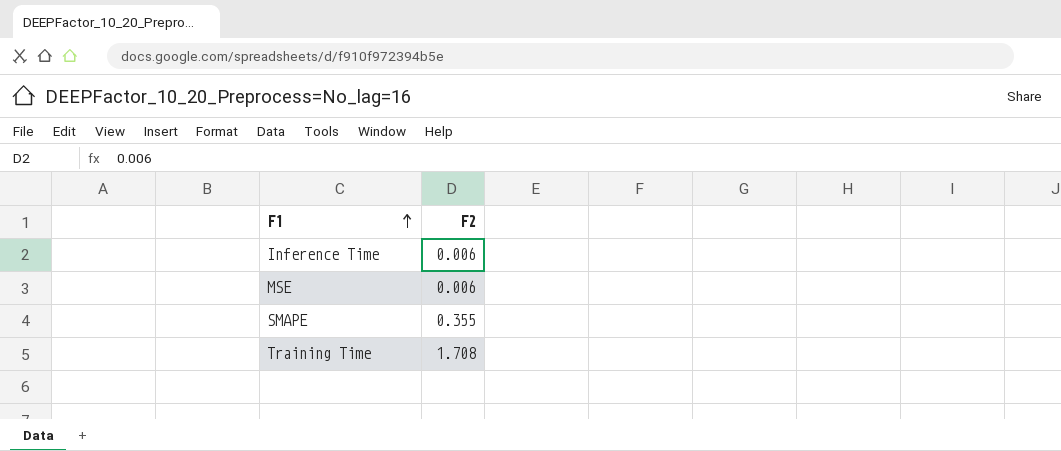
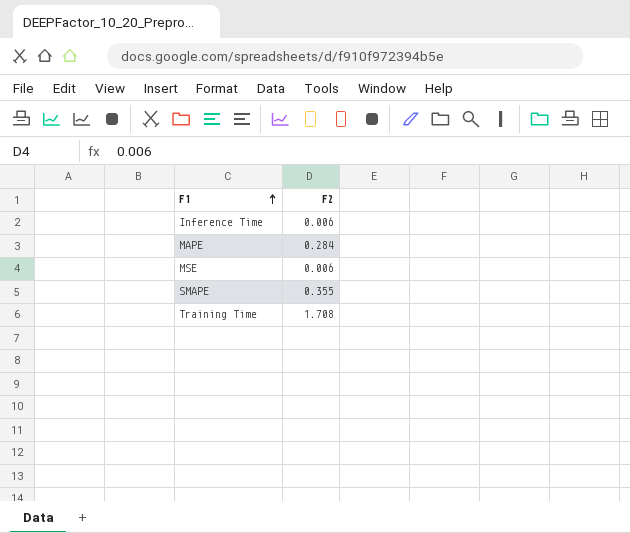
row MAPE: none -> 0.284

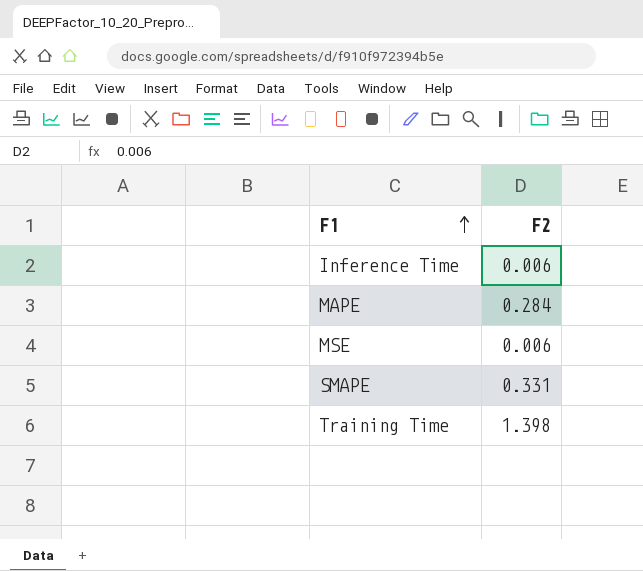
SMAPE | F2: 0.355 -> 0.331
Training Time | F2: 1.708 -> 1.398

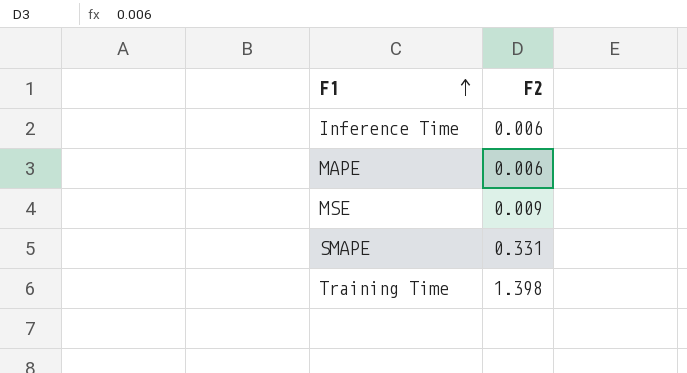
MAPE | F2: 0.284 -> 0.006
MSE | F2: 0.006 -> 0.009

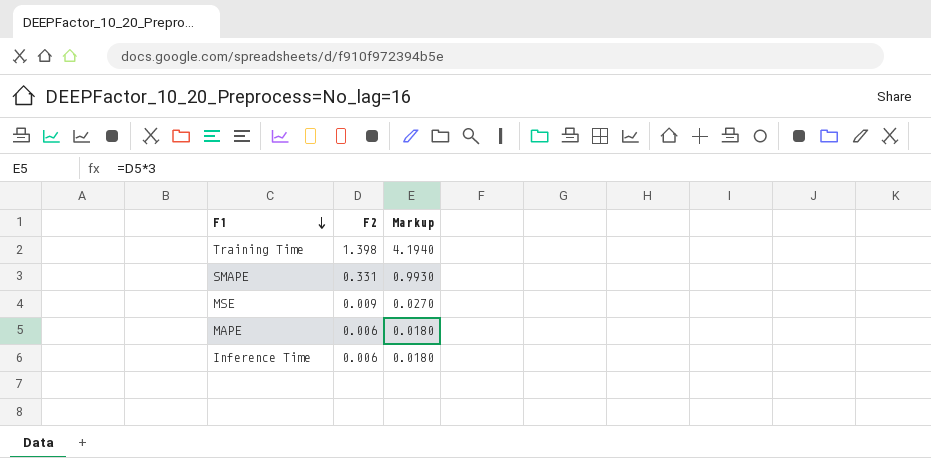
row order: F1 ascending -> F1 descending
column Markup | formula: none -> [F2] * 3

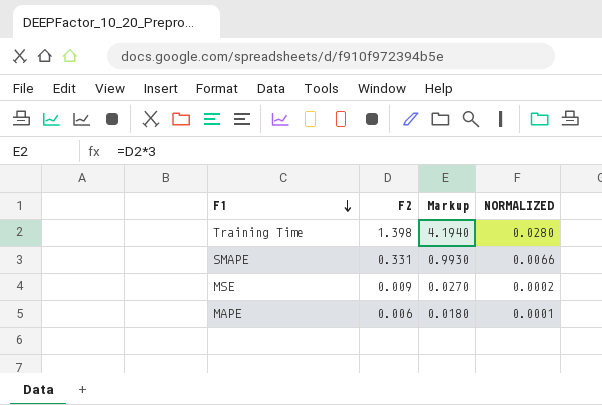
column NORMALIZED | formula: none -> [F2] * 0.02
row Inference Time: 0.006 | 0.0180 -> none

